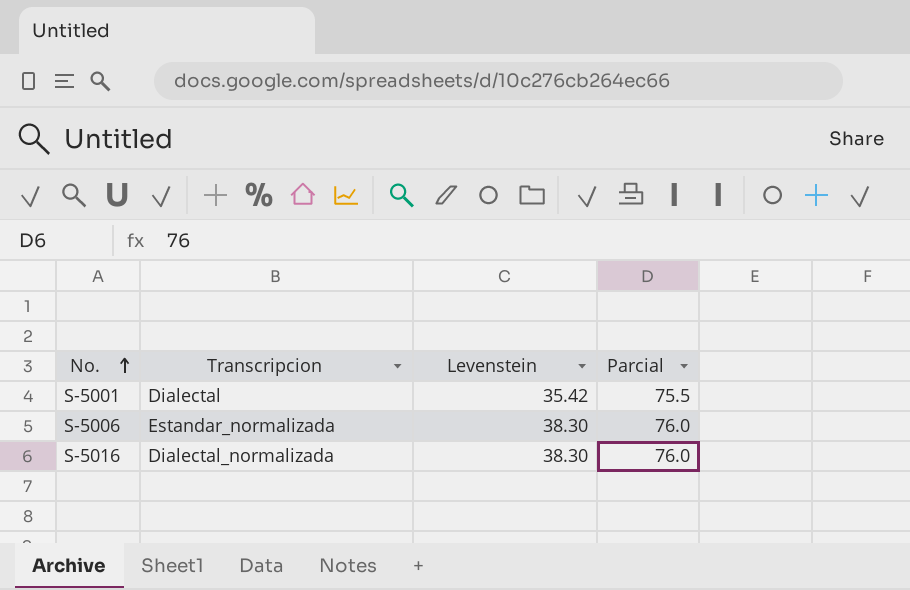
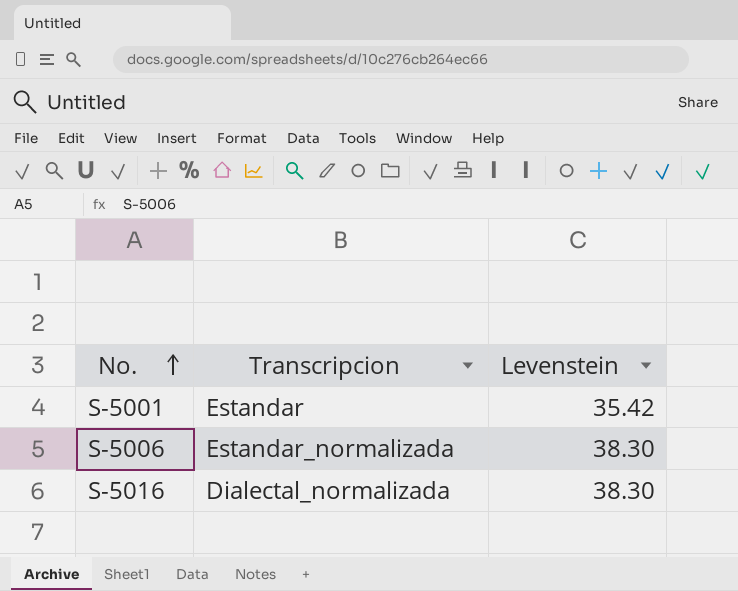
column Parcial | position: 4 -> none
S-5001 | Transcripcion: Dialectal -> Estandar

